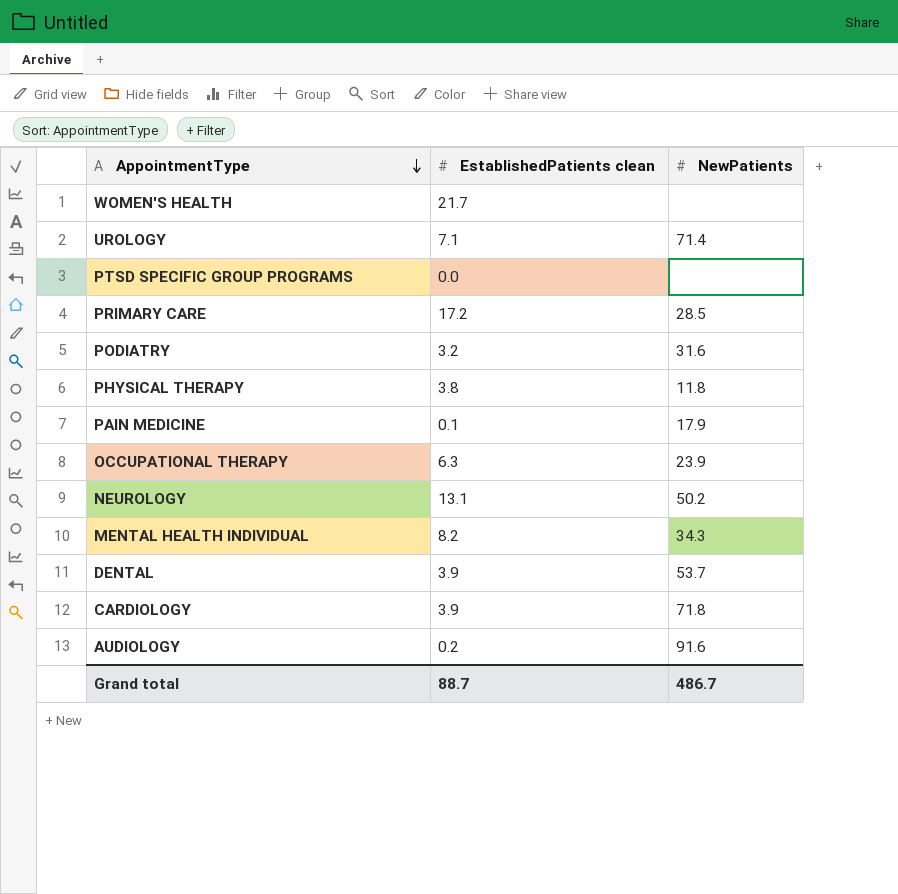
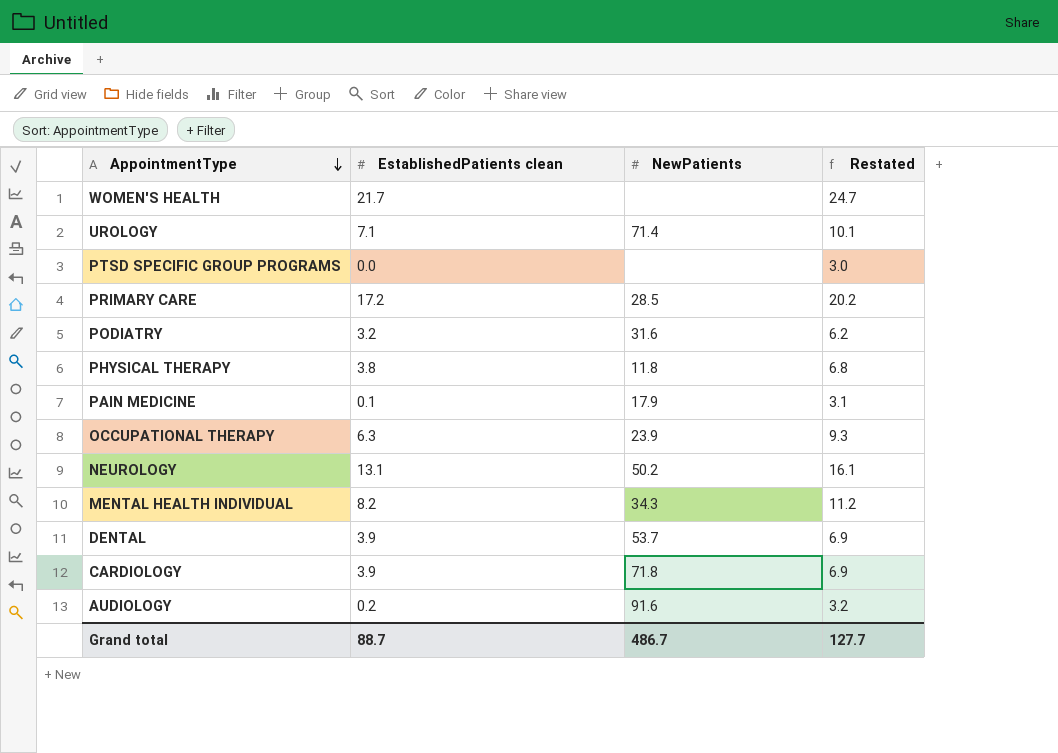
column Restated | formula: none -> [EstablishedPatients clean] + 3

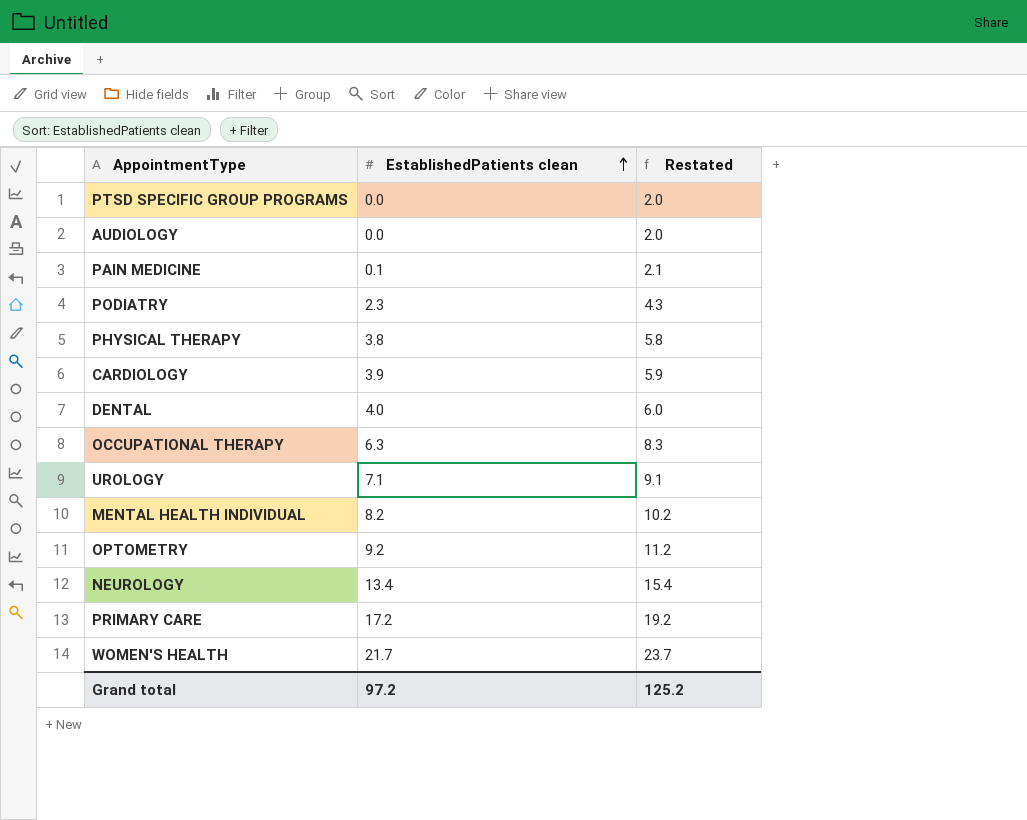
row order: AppointmentType descending -> EstablishedPatients clean ascending
column NewPatients | position: 3 -> none
column Restated | formula: [EstablishedPatients clean] + 3 -> [EstablishedPatients clean] + 2
AUDIOLOGY | EstablishedPatients clean: 0.2 -> 0.0
PODIATRY | EstablishedPatients clean: 3.2 -> 2.3
DENTAL | EstablishedPatients clean: 3.9 -> 4.0
row OPTOMETRY: none -> 9.2 | 11.2
NEUROLOGY | EstablishedPatients clean: 13.1 -> 13.4
Grand total | EstablishedPatients clean: 88.7 -> 97.2
Grand total | Restated: 127.7 -> 125.2

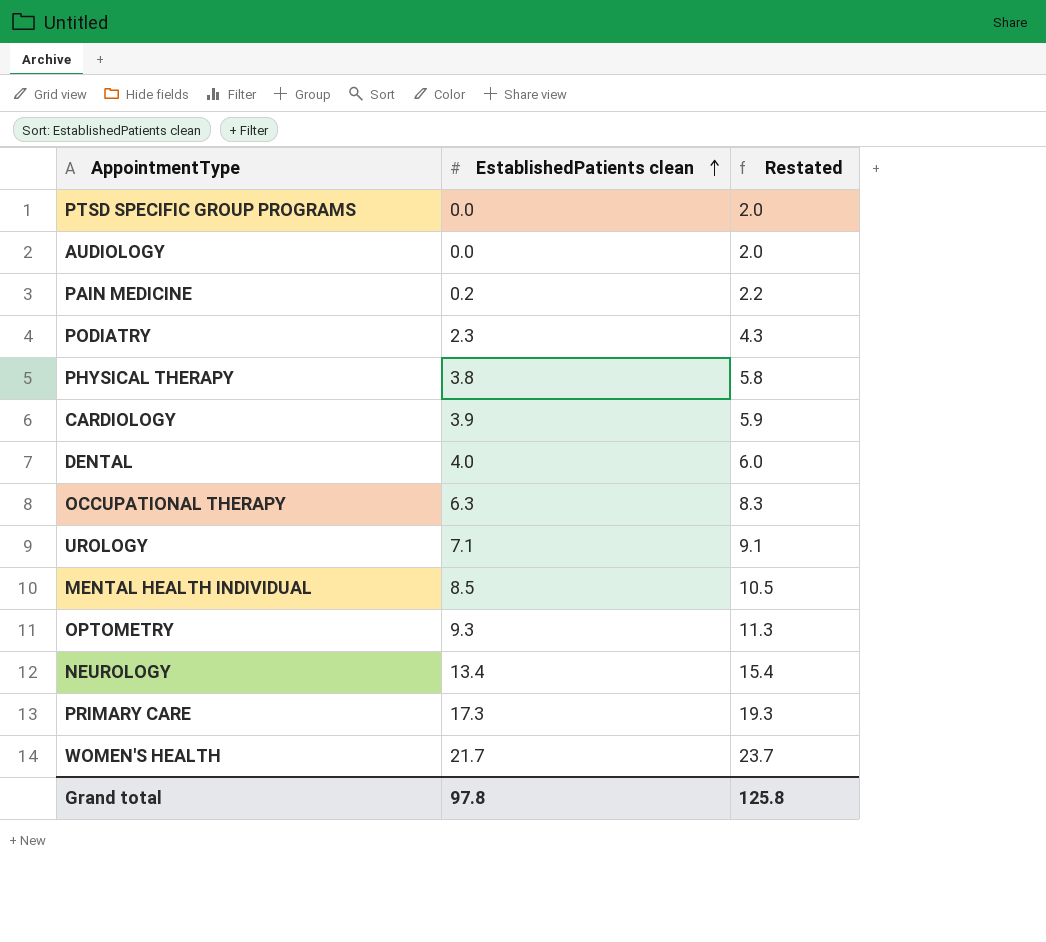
PAIN MEDICINE | EstablishedPatients clean: 0.1 -> 0.2
PAIN MEDICINE | Restated: 2.1 -> 2.2
MENTAL HEALTH INDIVIDUAL | EstablishedPatients clean: 8.2 -> 8.5
MENTAL HEALTH INDIVIDUAL | Restated: 10.2 -> 10.5
OPTOMETRY | EstablishedPatients clean: 9.2 -> 9.3
OPTOMETRY | Restated: 11.2 -> 11.3
PRIMARY CARE | EstablishedPatients clean: 17.2 -> 17.3
PRIMARY CARE | Restated: 19.2 -> 19.3
Grand total | EstablishedPatients clean: 97.2 -> 97.8
Grand total | Restated: 125.2 -> 125.8

